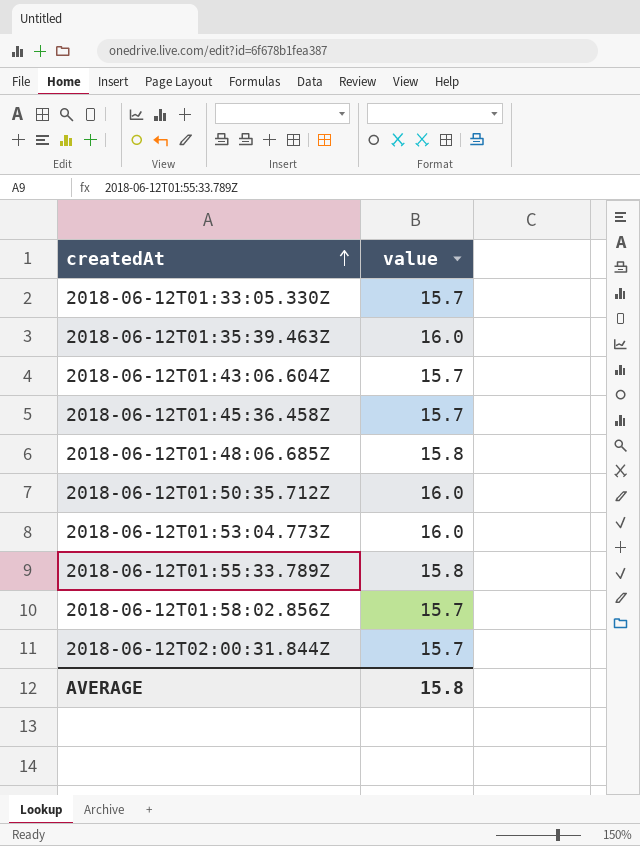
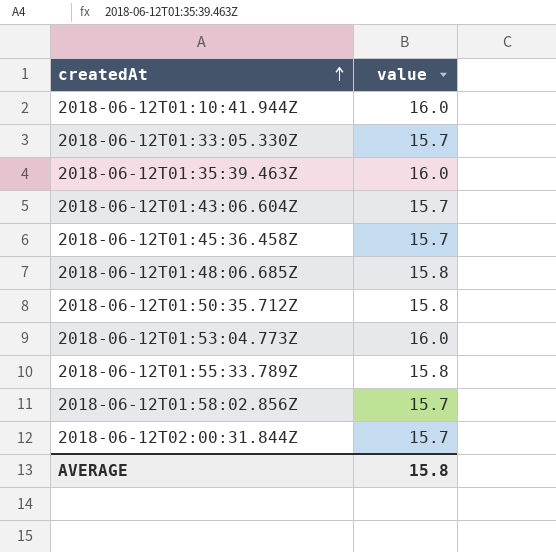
row 2018-06-12T01:10:41.944Z: none -> 16.0
2018-06-12T01:50:35.712Z | value: 16.0 -> 15.8

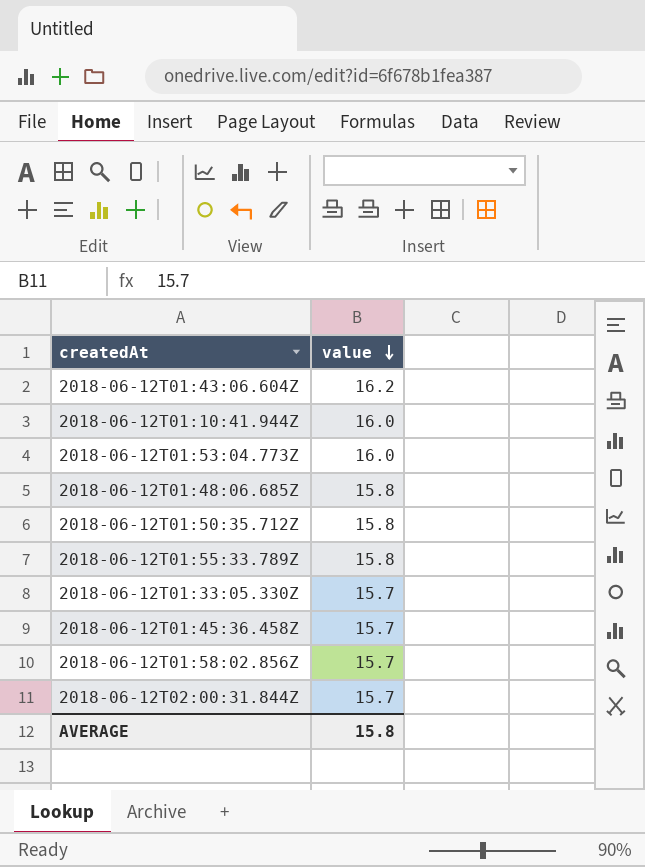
row order: createdAt ascending -> value descending
row 2018-06-12T01:35:39.463Z: 16.0 -> none
2018-06-12T01:43:06.604Z | value: 15.7 -> 16.2

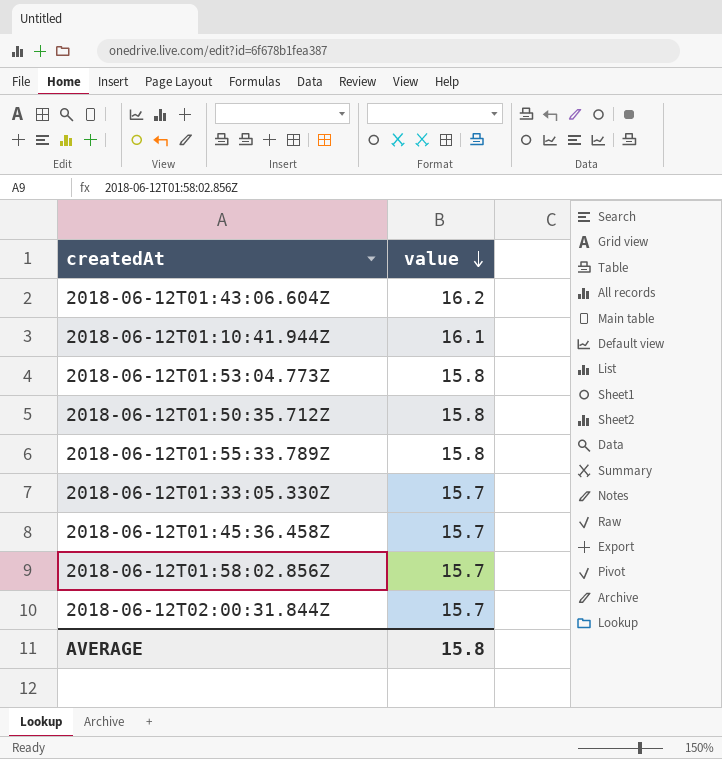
row 2018-06-12T01:48:06.685Z: 15.8 -> none
2018-06-12T01:10:41.944Z | value: 16.0 -> 16.1
2018-06-12T01:53:04.773Z | value: 16.0 -> 15.8

